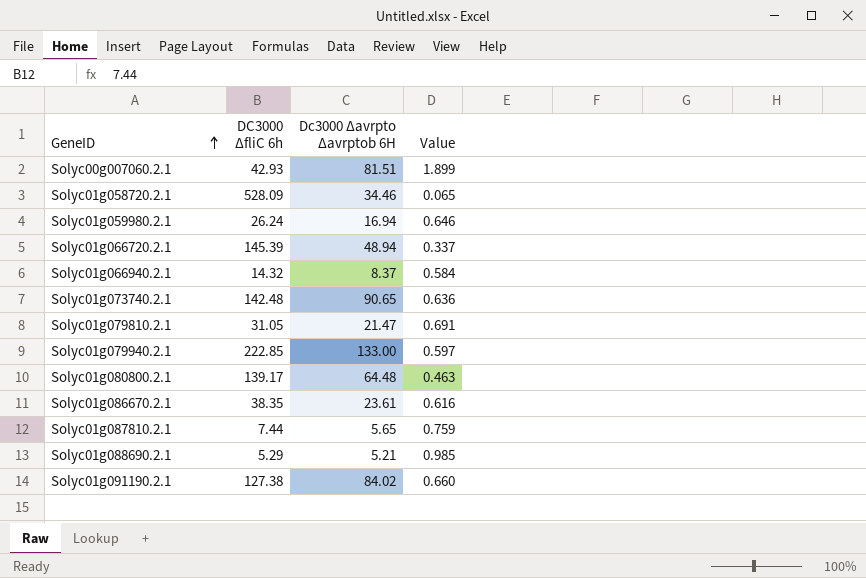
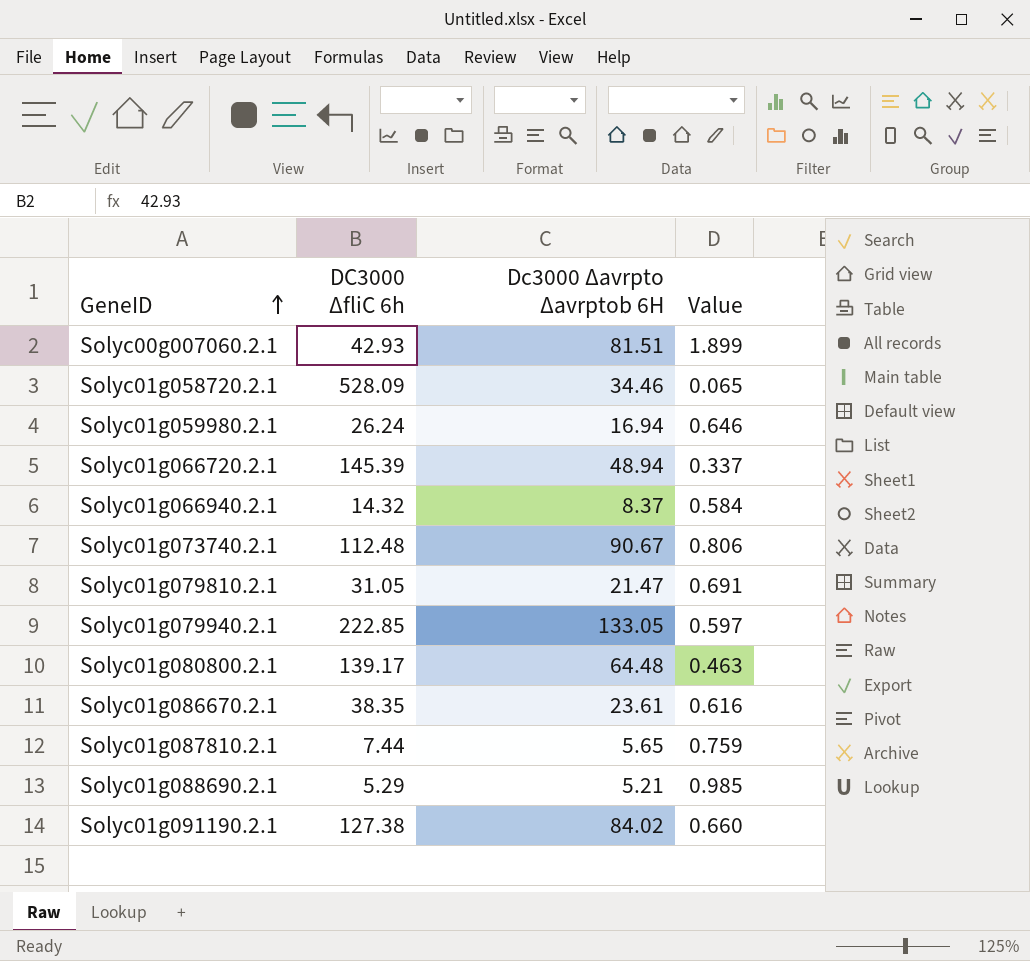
Solyc01g073740.2.1 | DC3000 ΔfliC 6h: 142.48 -> 112.48
Solyc01g073740.2.1 | Dc3000 Δavrpto Δavrptob 6H: 90.65 -> 90.67
Solyc01g073740.2.1 | Value: 0.636 -> 0.806
Solyc01g079940.2.1 | Dc3000 Δavrpto Δavrptob 6H: 133.00 -> 133.05

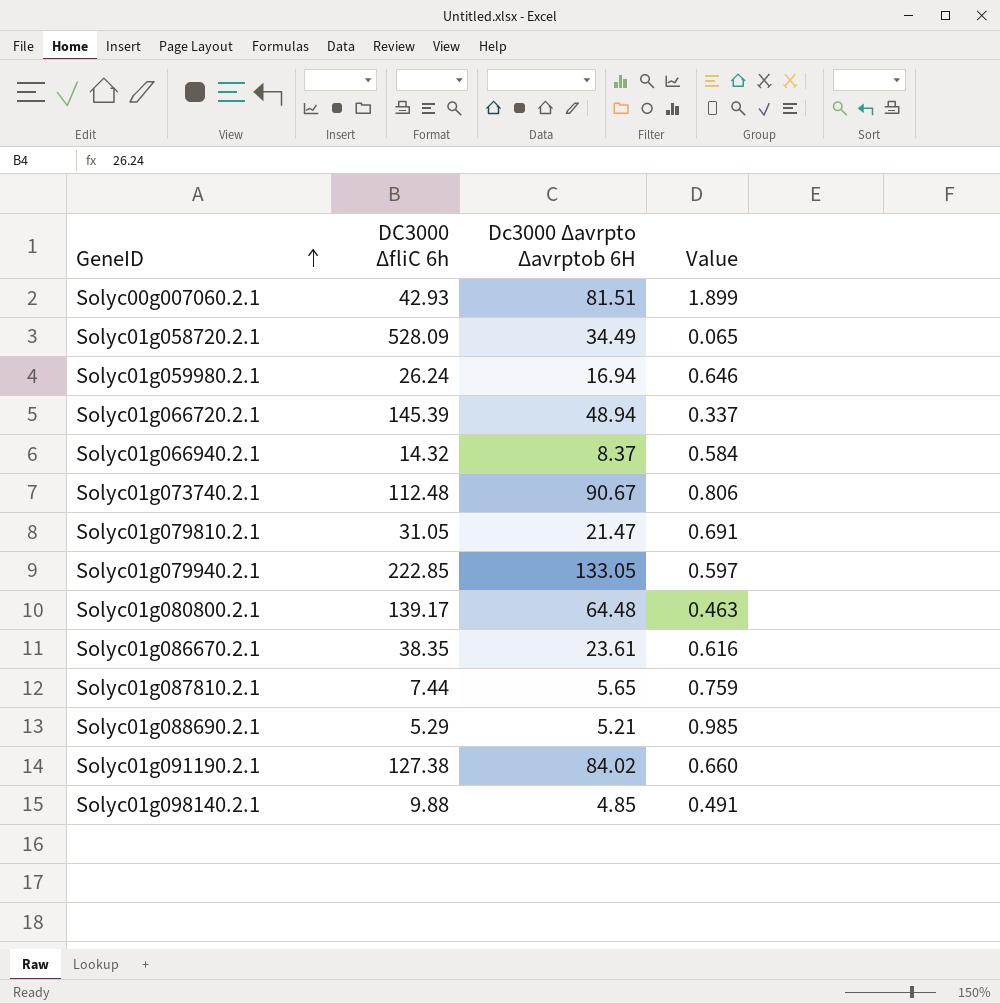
Solyc01g058720.2.1 | Dc3000 Δavrpto Δavrptob 6H: 34.46 -> 34.49
row Solyc01g098140.2.1: none -> 9.88 | 4.85 | 0.491

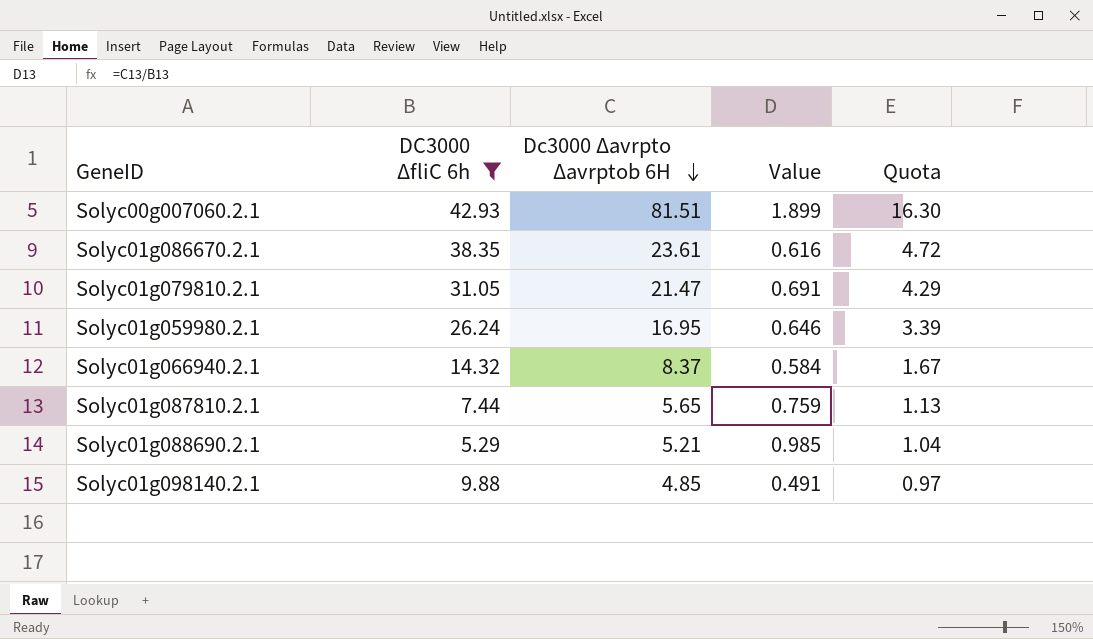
filter: none -> DC3000 ΔfliC 6h <= 42.93
row order: GeneID ascending -> Dc3000 Δavrpto Δavrptob 6H descending
column Quota | formula: none -> [Dc3000 Δavrpto Δavrptob 6H] * 0.2
Solyc01g059980.2.1 | Dc3000 Δavrpto Δavrptob 6H: 16.94 -> 16.95

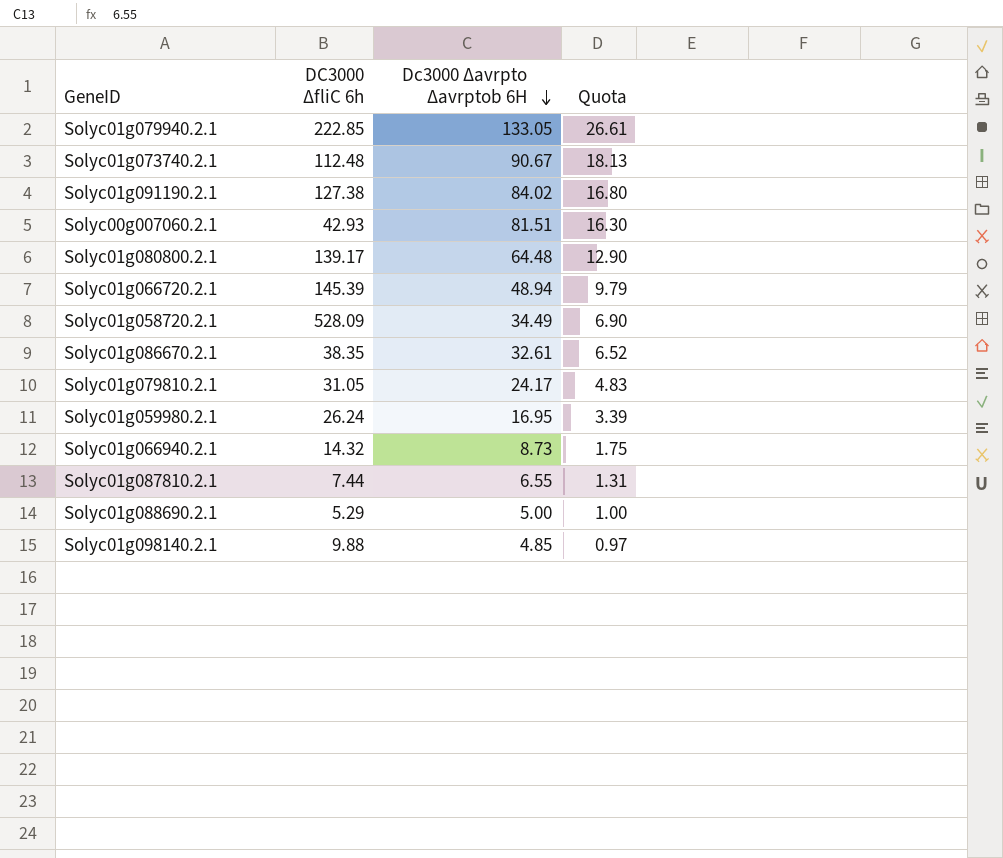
filter: DC3000 ΔfliC 6h <= 42.93 -> none
column Value | formula: [Dc3000 Δavrpto Δavrptob 6H] / [DC3000 ΔfliC 6h] -> none
Solyc01g086670.2.1 | Dc3000 Δavrpto Δavrptob 6H: 23.61 -> 32.61
Solyc01g086670.2.1 | Quota: 4.72 -> 6.52
Solyc01g079810.2.1 | Dc3000 Δavrpto Δavrptob 6H: 21.47 -> 24.17
Solyc01g079810.2.1 | Quota: 4.29 -> 4.83
Solyc01g066940.2.1 | Dc3000 Δavrpto Δavrptob 6H: 8.37 -> 8.73
Solyc01g066940.2.1 | Quota: 1.67 -> 1.75
Solyc01g087810.2.1 | Dc3000 Δavrpto Δavrptob 6H: 5.65 -> 6.55
Solyc01g087810.2.1 | Quota: 1.13 -> 1.31
Solyc01g088690.2.1 | Dc3000 Δavrpto Δavrptob 6H: 5.21 -> 5.00
Solyc01g088690.2.1 | Quota: 1.04 -> 1.00

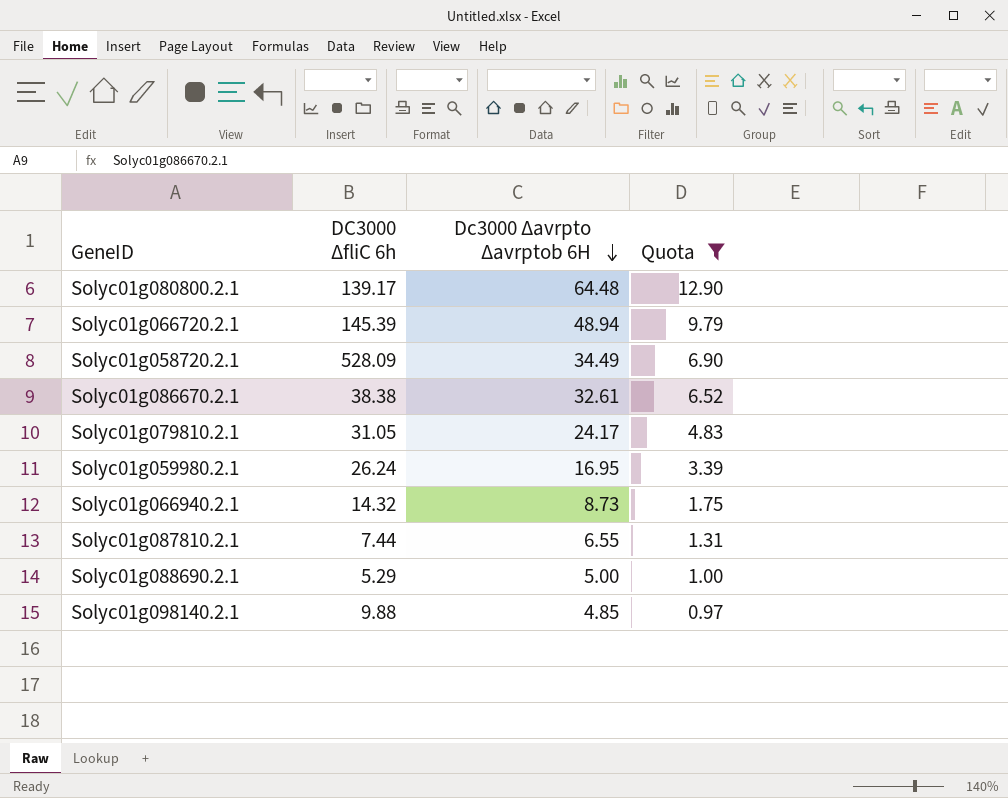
filter: none -> Quota <= 12.90
Solyc01g086670.2.1 | DC3000 ΔfliC 6h: 38.35 -> 38.38

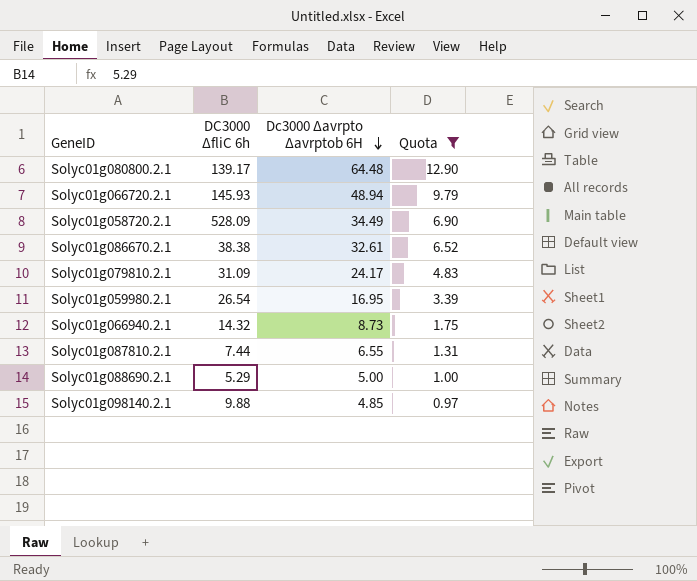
Solyc01g066720.2.1 | DC3000 ΔfliC 6h: 145.39 -> 145.93
Solyc01g079810.2.1 | DC3000 ΔfliC 6h: 31.05 -> 31.09
Solyc01g059980.2.1 | DC3000 ΔfliC 6h: 26.24 -> 26.54

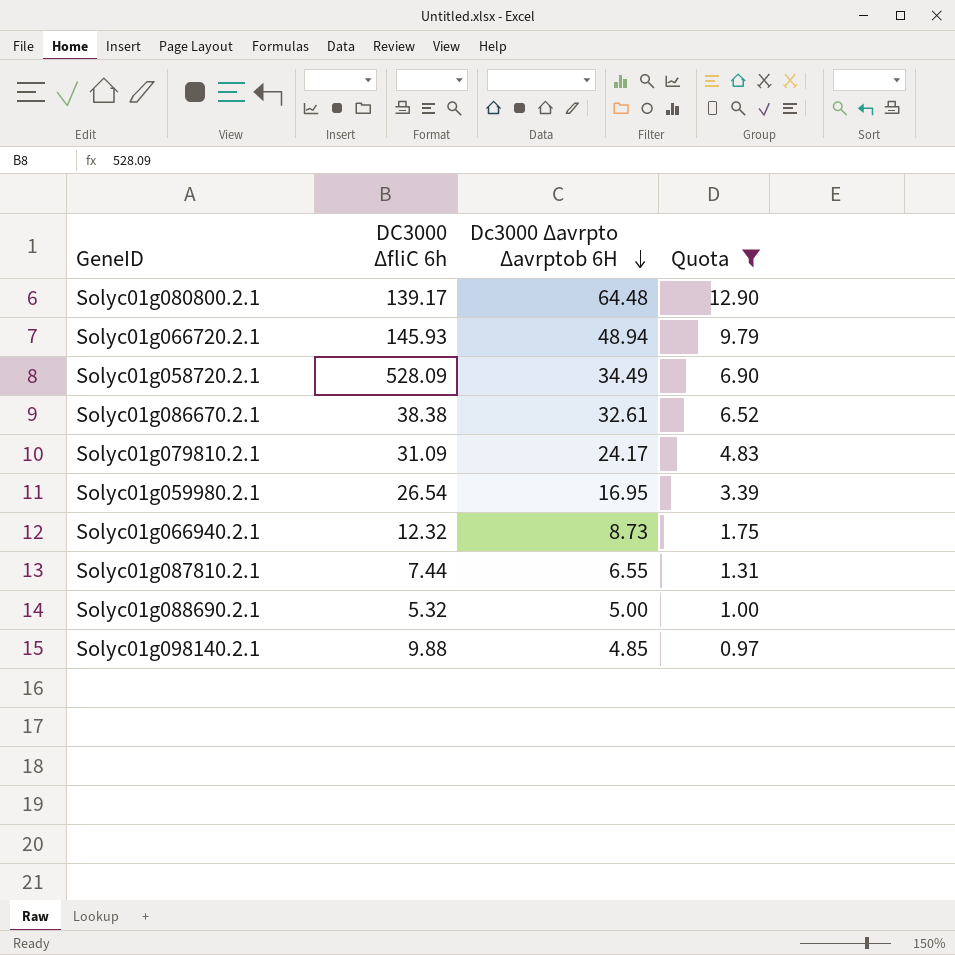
Solyc01g066940.2.1 | DC3000 ΔfliC 6h: 14.32 -> 12.32
Solyc01g088690.2.1 | DC3000 ΔfliC 6h: 5.29 -> 5.32

